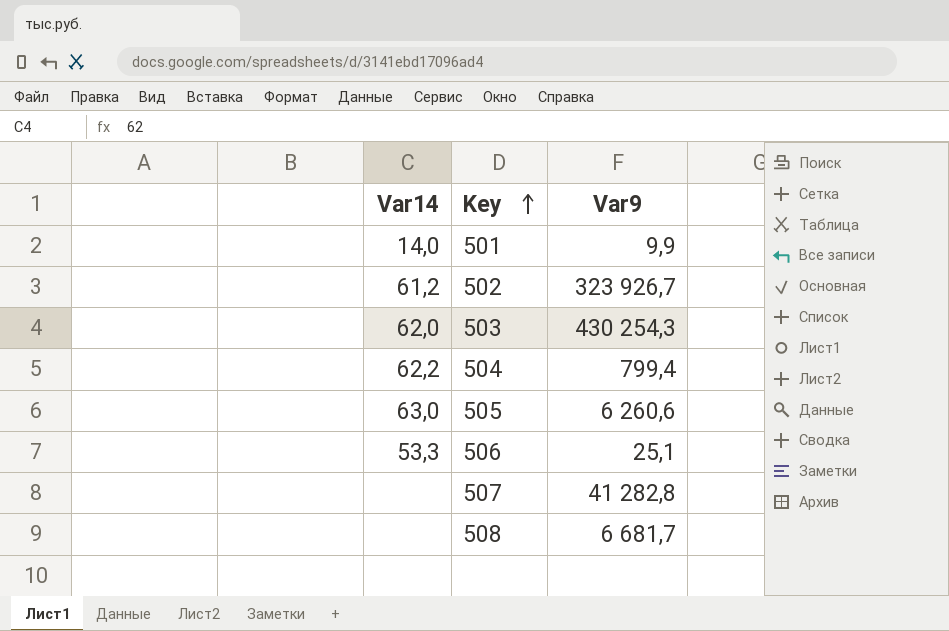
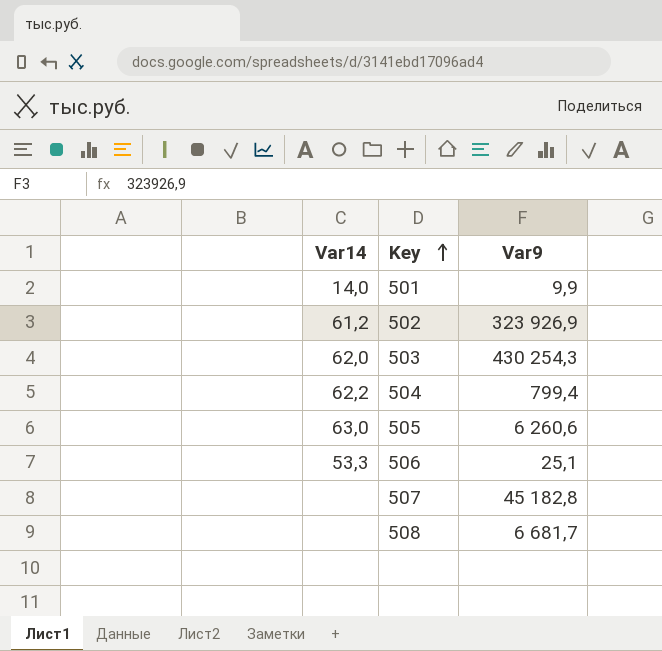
502 | Var9: 323 926,7 -> 323 926,9
507 | Var9: 41 282,8 -> 45 182,8

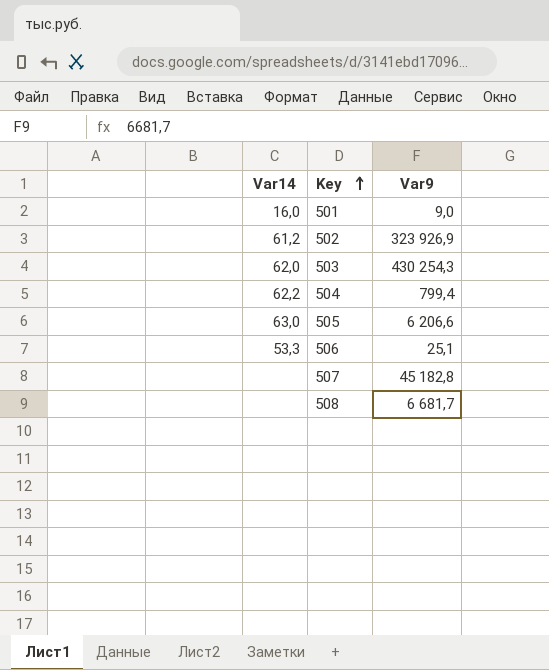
501 | Var14: 14,0 -> 16,0
501 | Var9: 9,9 -> 9,0
505 | Var9: 6 260,6 -> 6 206,6

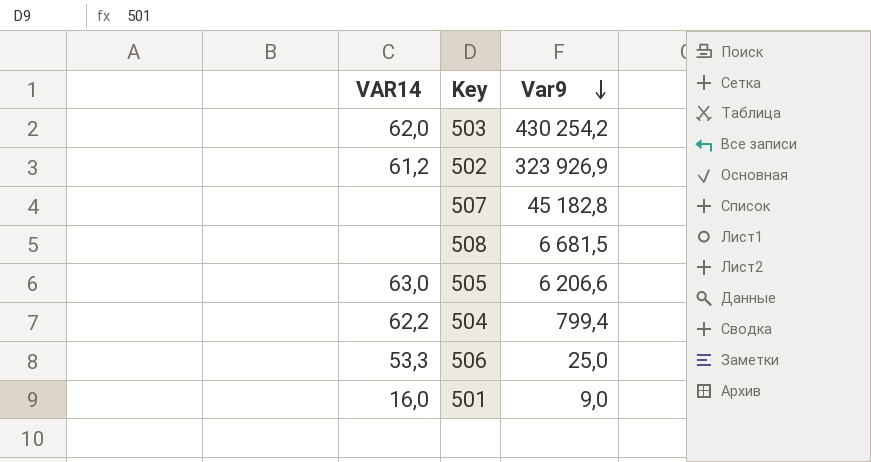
row order: Key ascending -> Var9 descending
column name: Var14 -> VAR14
503 | Var9: 430 254,3 -> 430 254,2
508 | Var9: 6 681,7 -> 6 681,5
506 | Var9: 25,1 -> 25,0

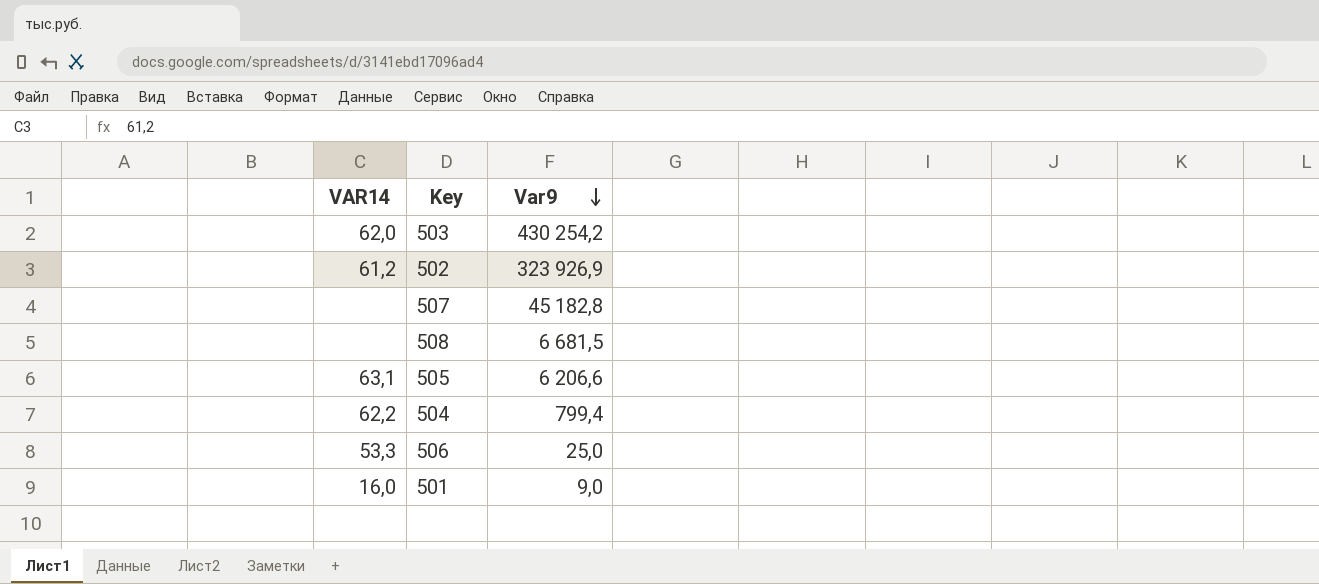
505 | VAR14: 63,0 -> 63,1

